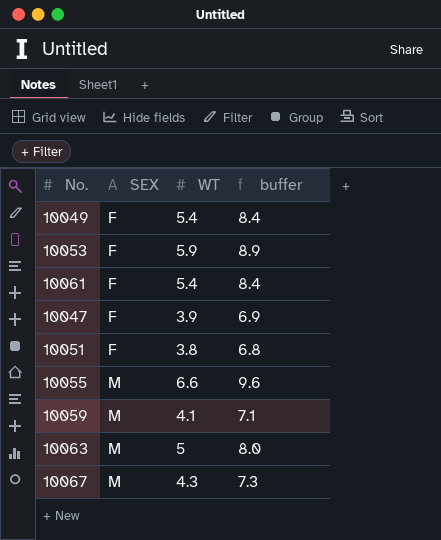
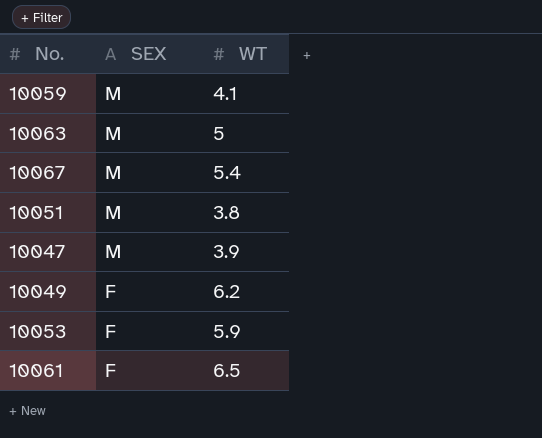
row order: SEX ascending -> SEX descending
column buffer | formula: [WT] + 3 -> none
row 10055: M | 6.6 | 9.6 -> none
10067 | WT: 4.3 -> 5.4
10051 | SEX: F -> M
10047 | SEX: F -> M
10049 | WT: 5.4 -> 6.2
10061 | WT: 5.4 -> 6.5

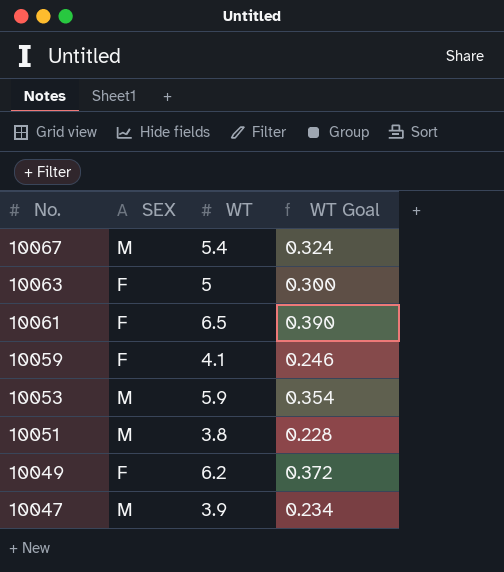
row order: SEX descending -> No. descending
column WT Goal | formula: none -> [WT] * 0.06
10063 | SEX: M -> F
10059 | SEX: M -> F
10053 | SEX: F -> M

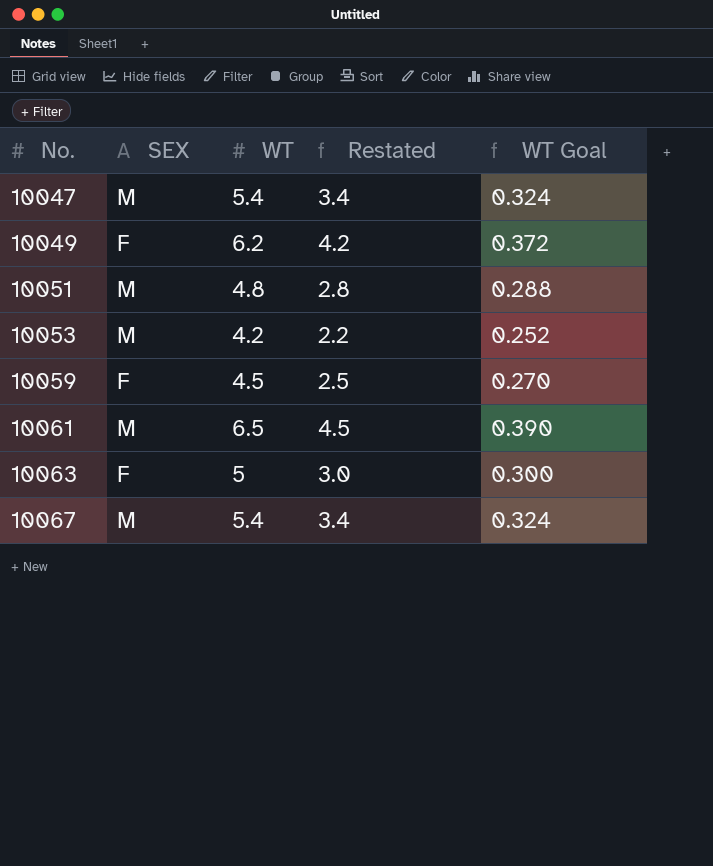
row order: No. descending -> No. ascending
column Restated | formula: none -> [WT] - 2
10047 | WT: 3.9 -> 5.4
10047 | WT Goal: 0.234 -> 0.324
10051 | WT: 3.8 -> 4.8
10051 | WT Goal: 0.228 -> 0.288
10053 | WT: 5.9 -> 4.2
10053 | WT Goal: 0.354 -> 0.252
10059 | WT: 4.1 -> 4.5
10059 | WT Goal: 0.246 -> 0.270
10061 | SEX: F -> M

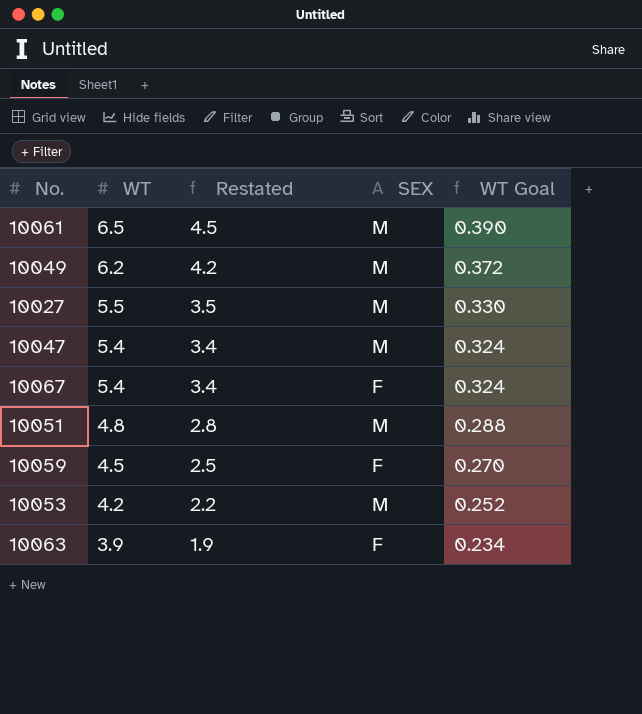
row order: No. ascending -> WT descending
column SEX | position: 2 -> 4
10049 | SEX: F -> M
row 10027: none -> 5.5 | 3.5 | M | 0.330
10067 | SEX: M -> F
10063 | WT: 5 -> 3.9
10063 | Restated: 3.0 -> 1.9
10063 | WT Goal: 0.300 -> 0.234

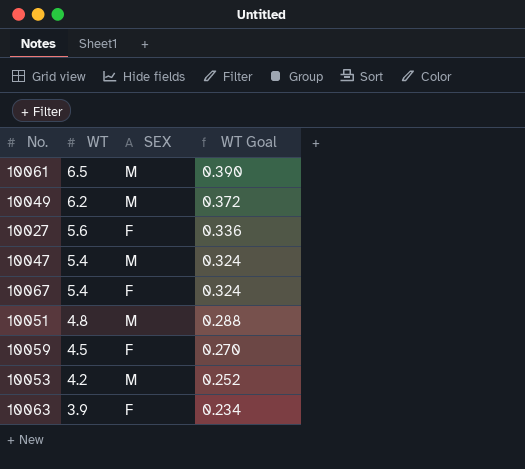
column Restated | formula: [WT] - 2 -> none
10027 | WT: 5.5 -> 5.6
10027 | SEX: M -> F
10027 | WT Goal: 0.330 -> 0.336

